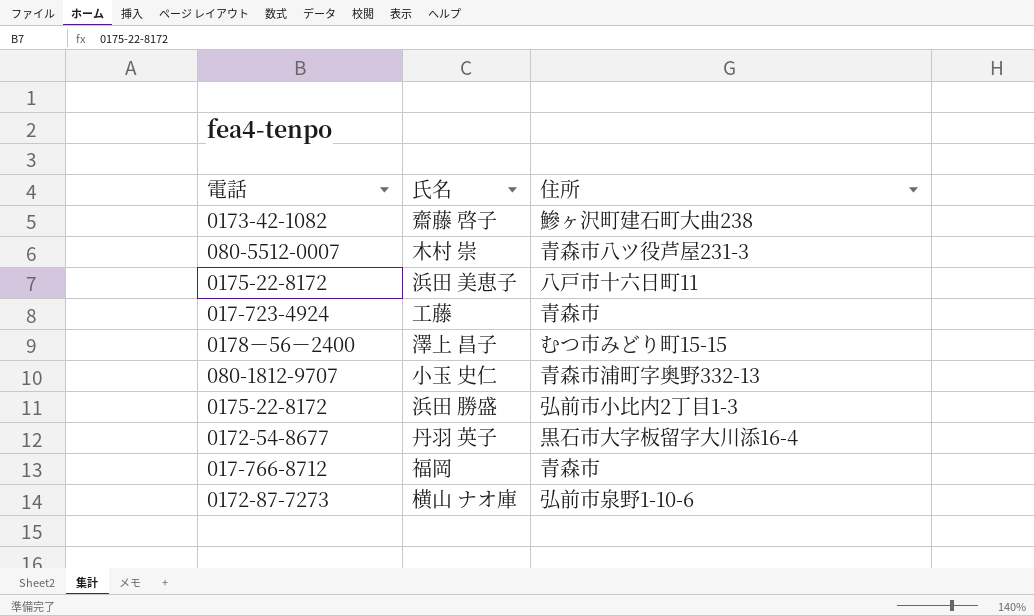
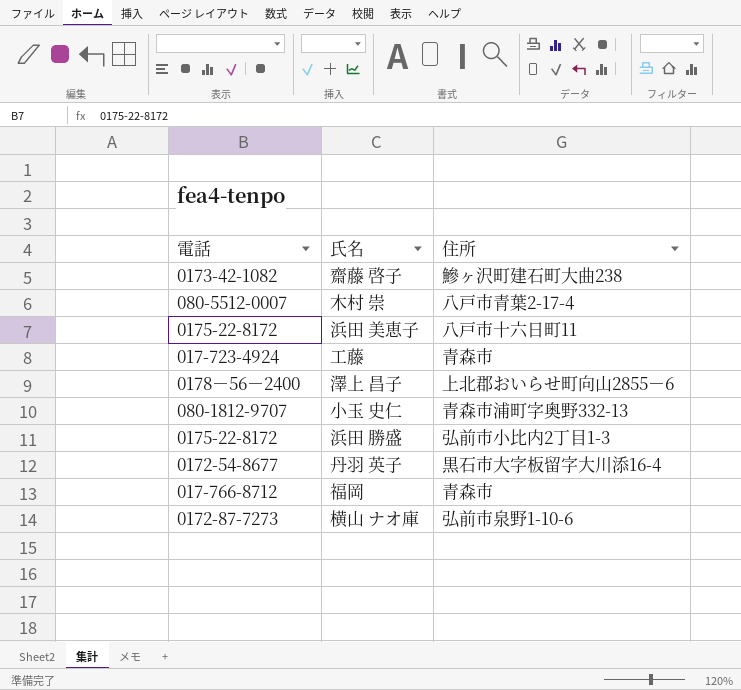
木村 崇 | 住所: 青森市八ツ役芦屋231-3 -> 八戸市青葉2-17-4
澤上 昌子 | 住所: むつ市みどり町15-15 -> 上北郡おいらせ町向山2855－6

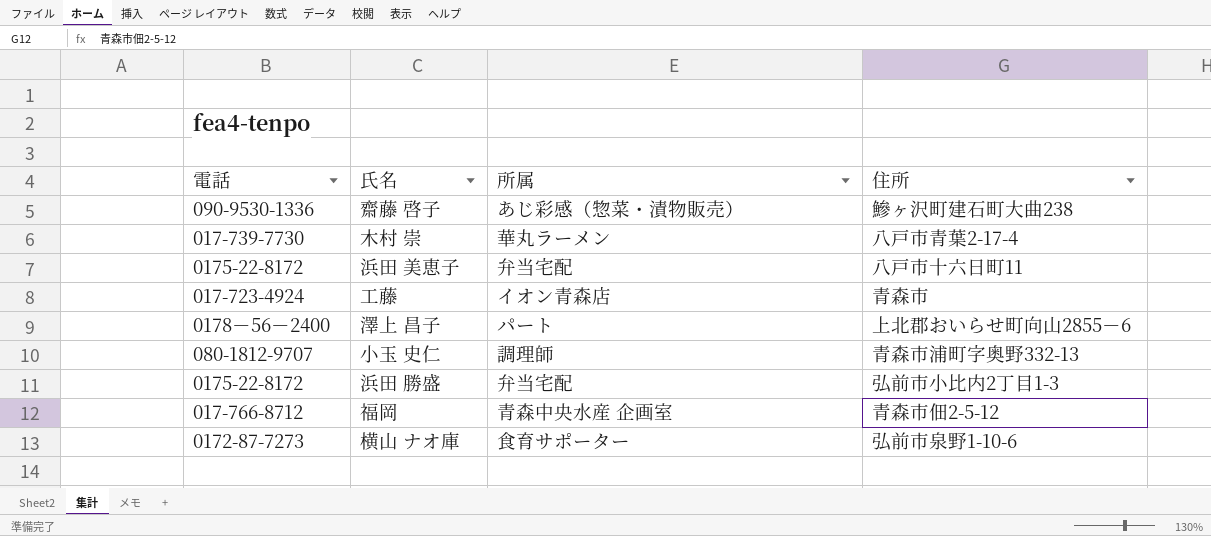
column 所属 | position: none -> 3
row 丹羽 英子: 0172-54-8677 | 黒石市大字板留字大川添16-4 -> none
齋藤 啓子 | 電話: 0173-42-1082 -> 090-9530-1336
木村 崇 | 電話: 080-5512-0007 -> 017-739-7730
福岡 | 住所: 青森市 -> 青森市佃2-5-12

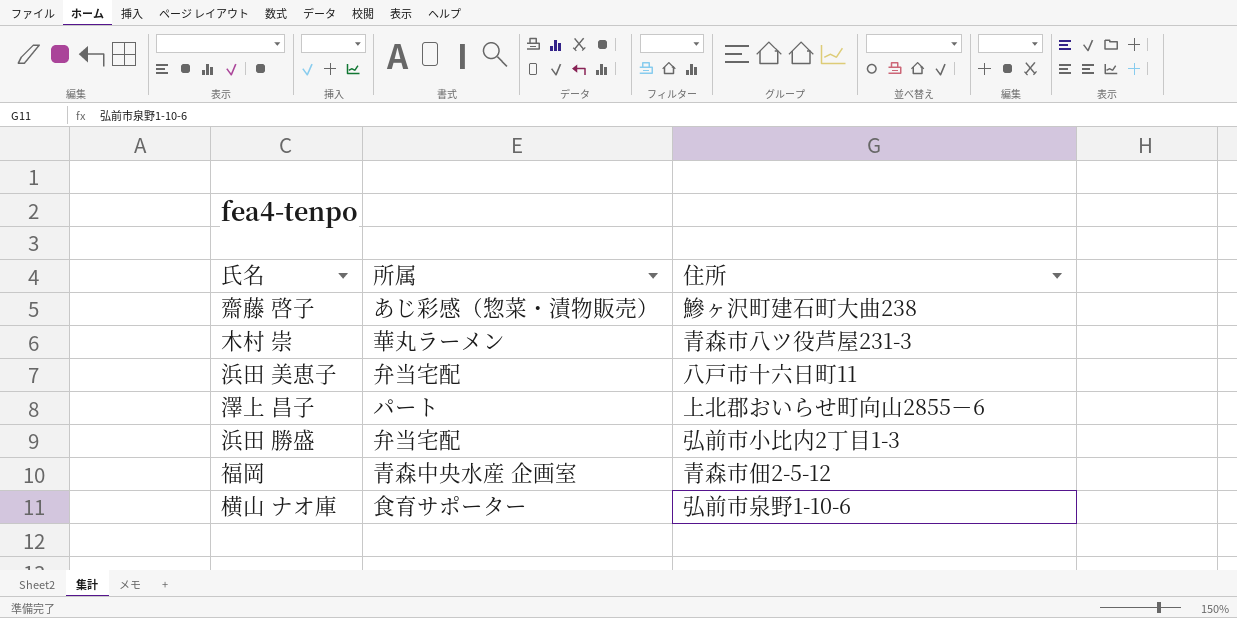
column 電話 | position: 1 -> none
row 工藤: 017-723-4924 | イオン青森店 | 青森市 -> none
row 小玉 史仁: 080-1812-9707 | 調理師 | 青森市浦町字奥野332-13 -> none
木村 崇 | 住所: 八戸市青葉2-17-4 -> 青森市八ツ役芦屋231-3

